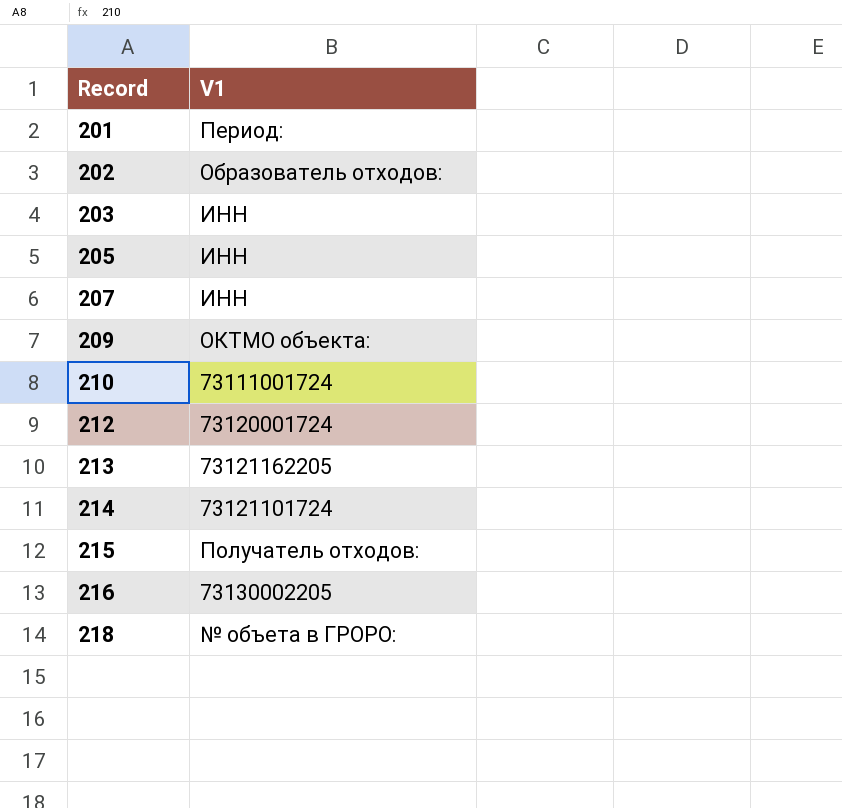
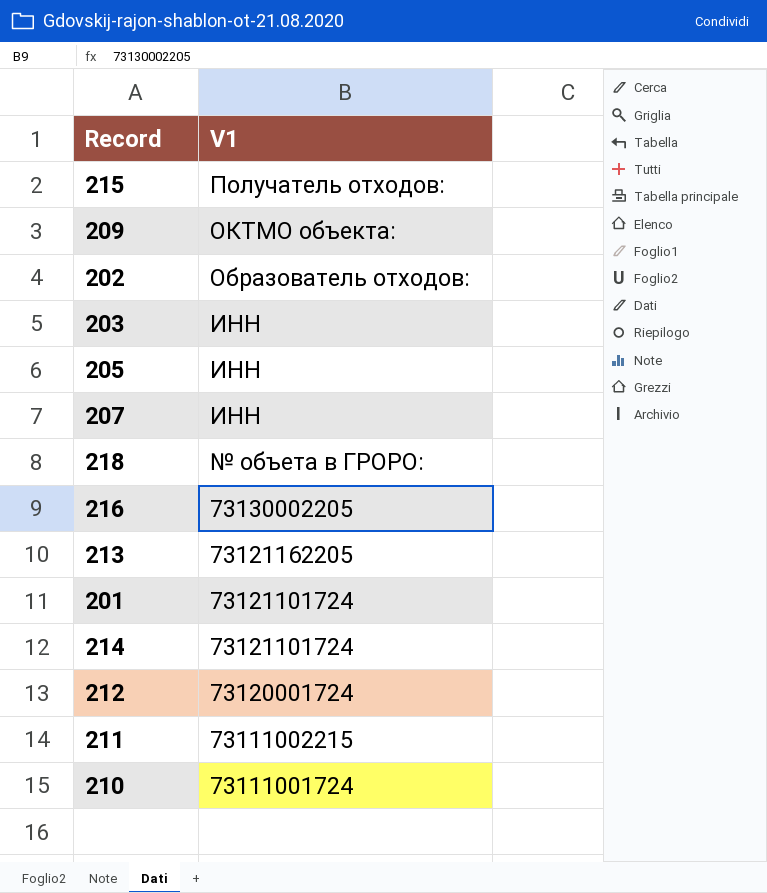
row order: Record ascending -> V1 descending
201 | V1: Период: -> 73121101724
row 211: none -> 73111002215

